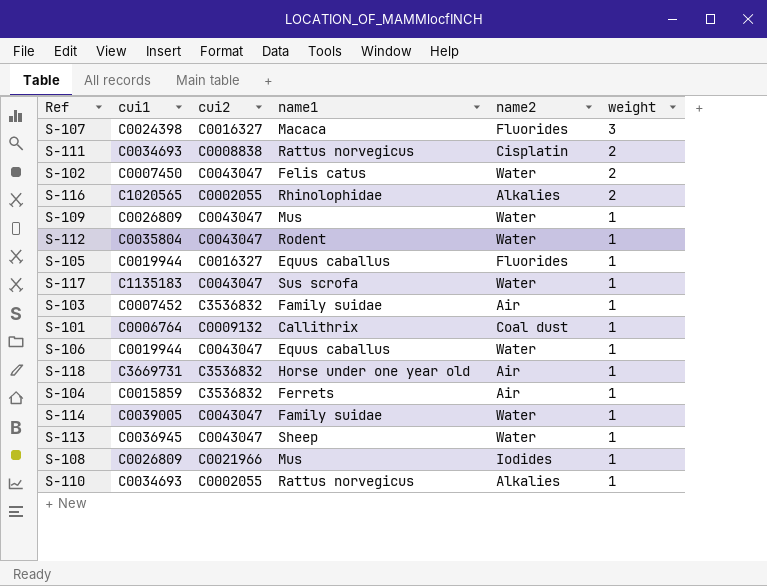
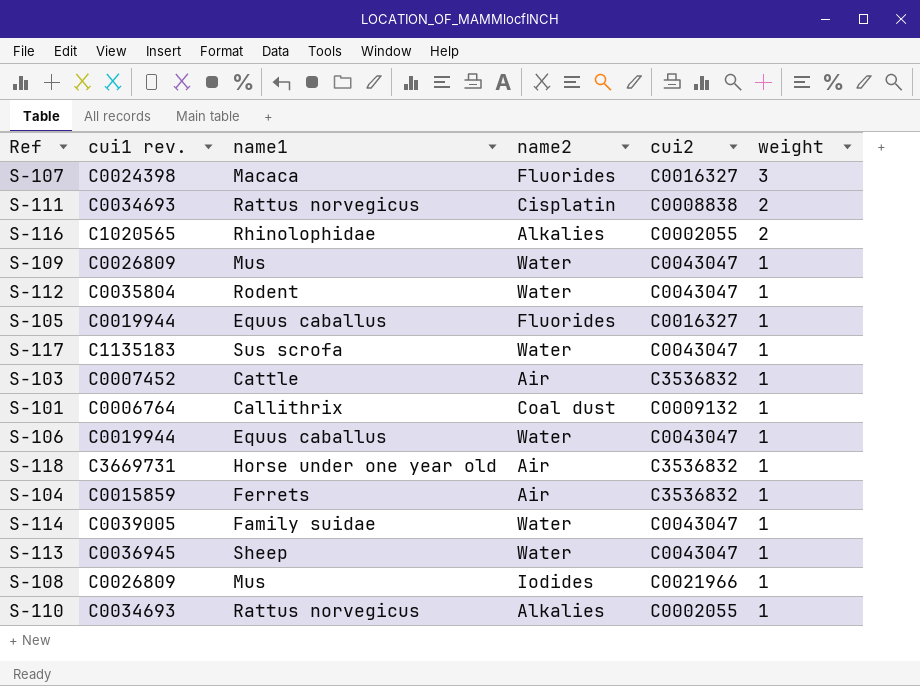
column name: cui1 -> cui1 rev.
column cui2 | position: 3 -> 5
row S-102: C0007450 | C0043047 | Felis catus | Water | 2 -> none
S-103 | name1: Family suidae -> Cattle

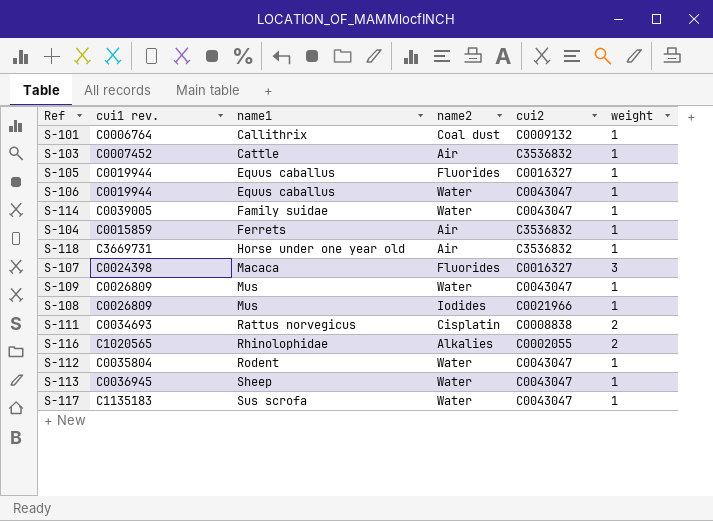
row order: weight descending -> name1 ascending
row S-110: C0034693 | Rattus norvegicus | Alkalies | C0002055 | 1 -> none

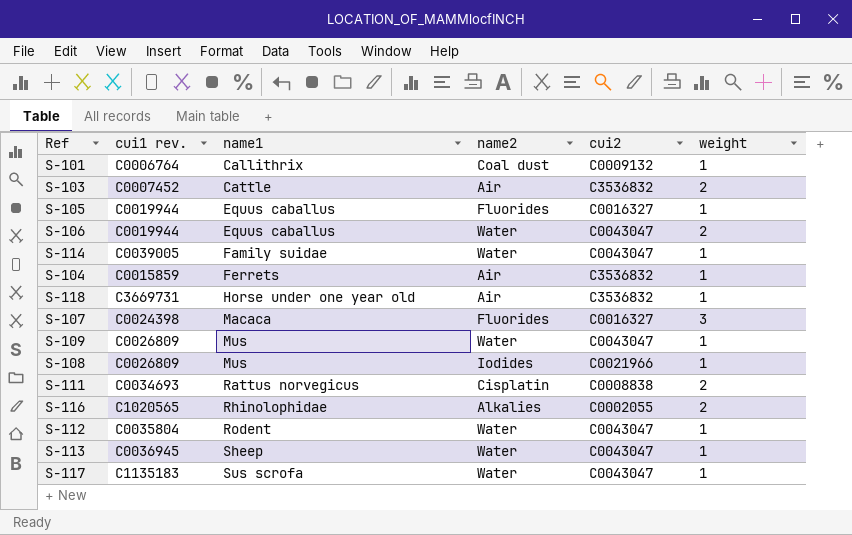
S-103 | weight: 1 -> 2
S-106 | weight: 1 -> 2

